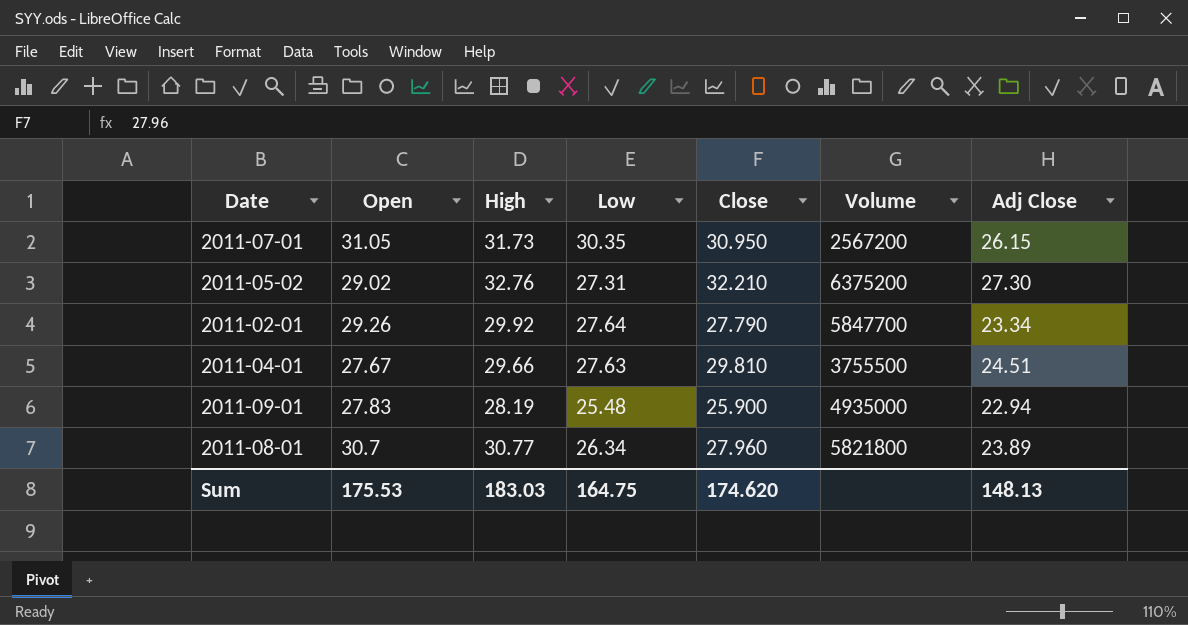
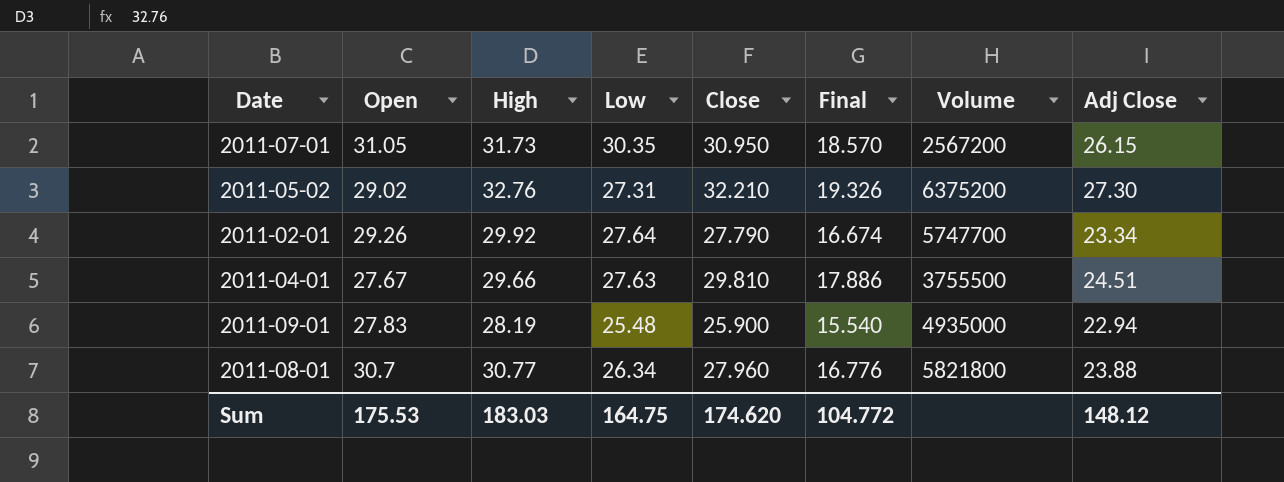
column Final | formula: none -> [Close] * 0.6
2011-02-01 | Volume: 5847700 -> 5747700
2011-08-01 | Adj Close: 23.89 -> 23.88
Sum | Adj Close: 148.13 -> 148.12

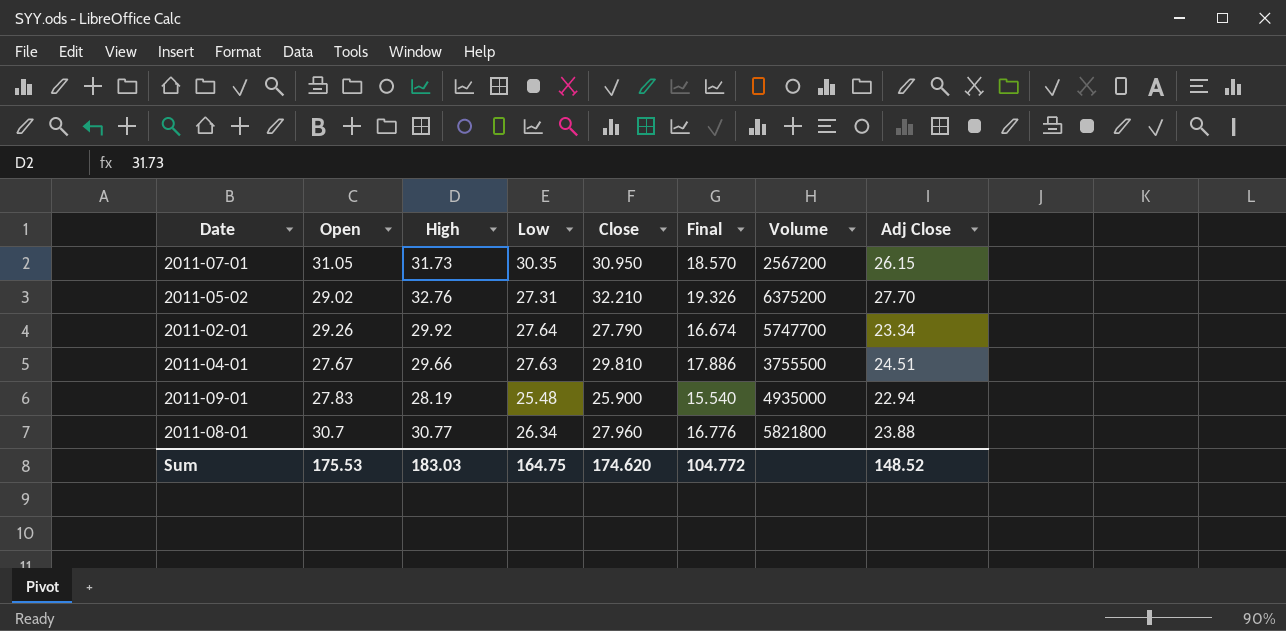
2011-05-02 | Adj Close: 27.30 -> 27.70
Sum | Adj Close: 148.12 -> 148.52

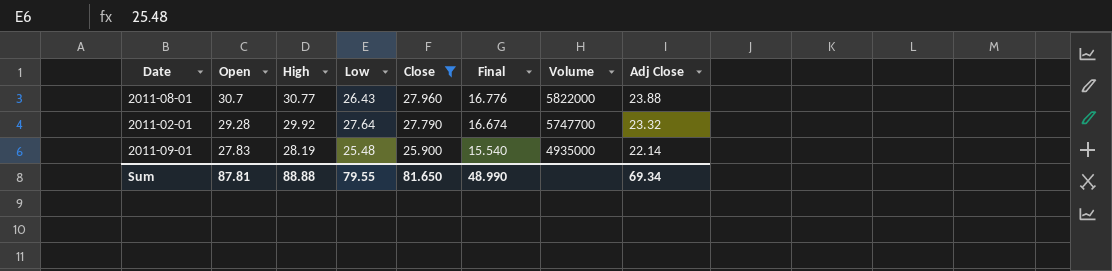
filter: none -> Close <= 27.960
row order: none -> Open descending
2011-08-01 | Low: 26.34 -> 26.43
2011-08-01 | Volume: 5821800 -> 5822000
2011-02-01 | Open: 29.26 -> 29.28
2011-02-01 | Adj Close: 23.34 -> 23.32
2011-09-01 | Adj Close: 22.94 -> 22.14
Sum | Open: 175.53 -> 87.81
Sum | High: 183.03 -> 88.88
Sum | Low: 164.75 -> 79.55
Sum | Close: 174.620 -> 81.650
Sum | Final: 104.772 -> 48.990
Sum | Adj Close: 148.52 -> 69.34

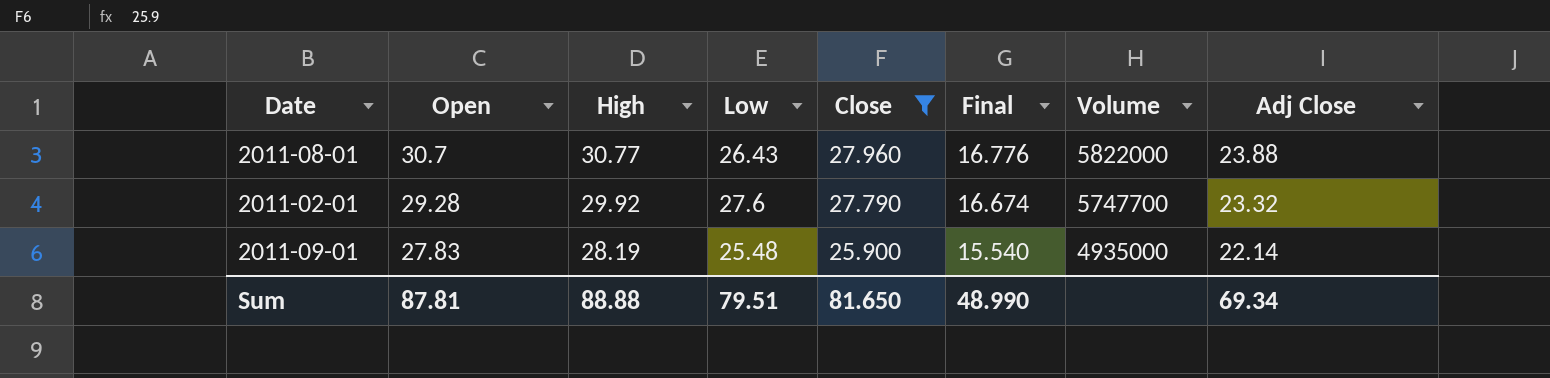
2011-02-01 | Low: 27.64 -> 27.6
Sum | Low: 79.55 -> 79.51

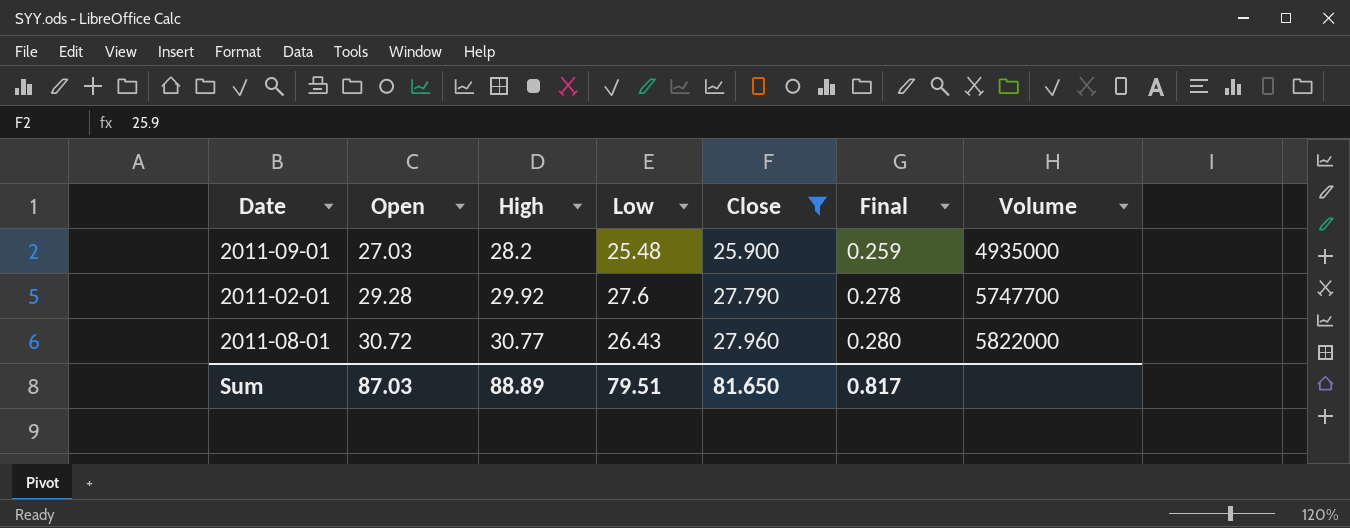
row order: Open descending -> Open ascending
column Adj Close | position: 8 -> none
column Final | formula: [Close] * 0.6 -> [Close] * 0.01
2011-09-01 | Open: 27.83 -> 27.03
2011-09-01 | High: 28.19 -> 28.2
2011-08-01 | Open: 30.7 -> 30.72
Sum | Open: 87.81 -> 87.03
Sum | High: 88.88 -> 88.89
Sum | Final: 48.990 -> 0.817

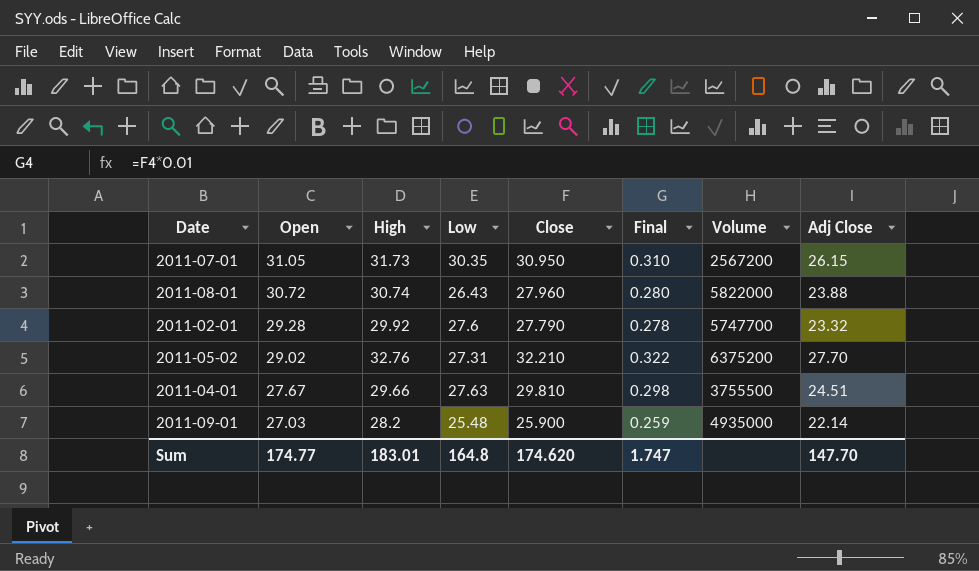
filter: Close <= 27.960 -> none
row order: Open ascending -> Open descending
column Adj Close | position: none -> 8
2011-08-01 | High: 30.77 -> 30.74
Sum | Open: 87.03 -> 174.77
Sum | High: 88.89 -> 183.01
Sum | Low: 79.51 -> 164.8
Sum | Close: 81.650 -> 174.620
Sum | Final: 0.817 -> 1.747

